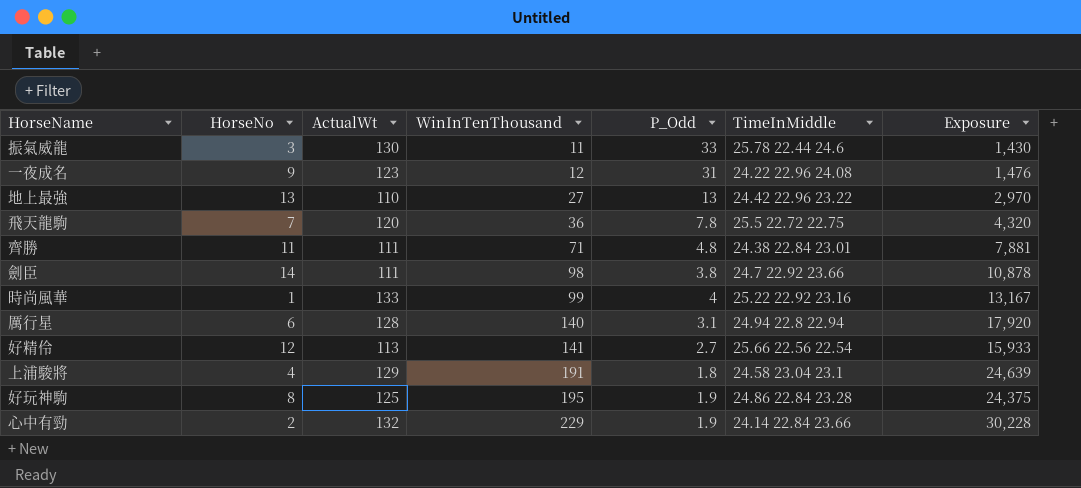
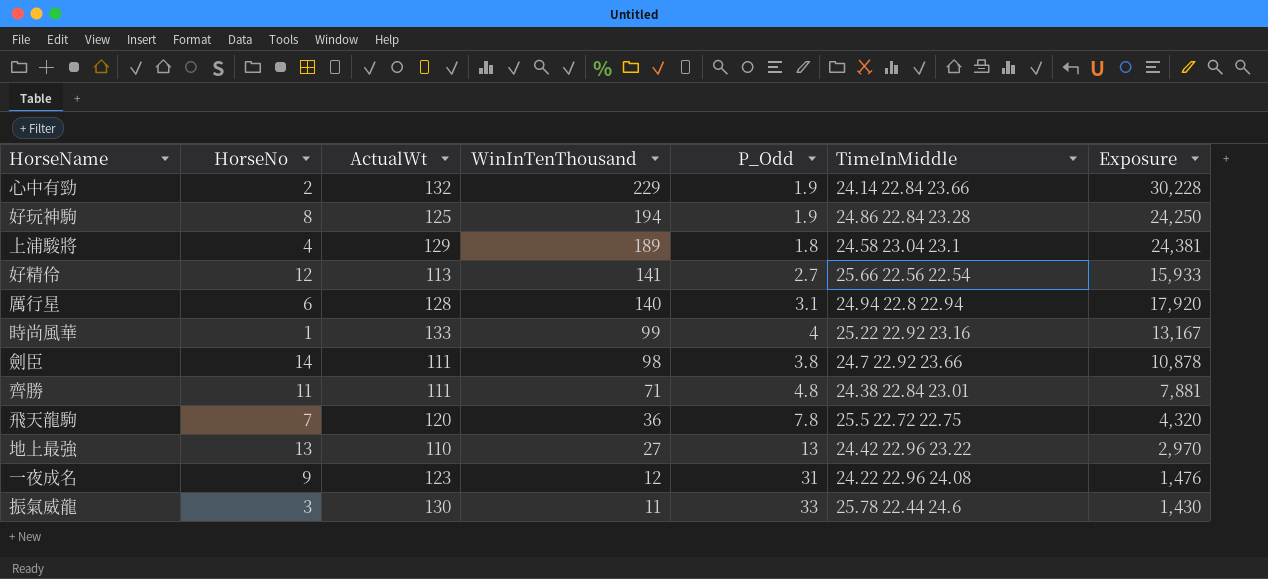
row order: WinInTenThousand ascending -> WinInTenThousand descending
好玩神駒 | WinInTenThousand: 195 -> 194
好玩神駒 | Exposure: 24,375 -> 24,250
上浦駿將 | WinInTenThousand: 191 -> 189
上浦駿將 | Exposure: 24,639 -> 24,381

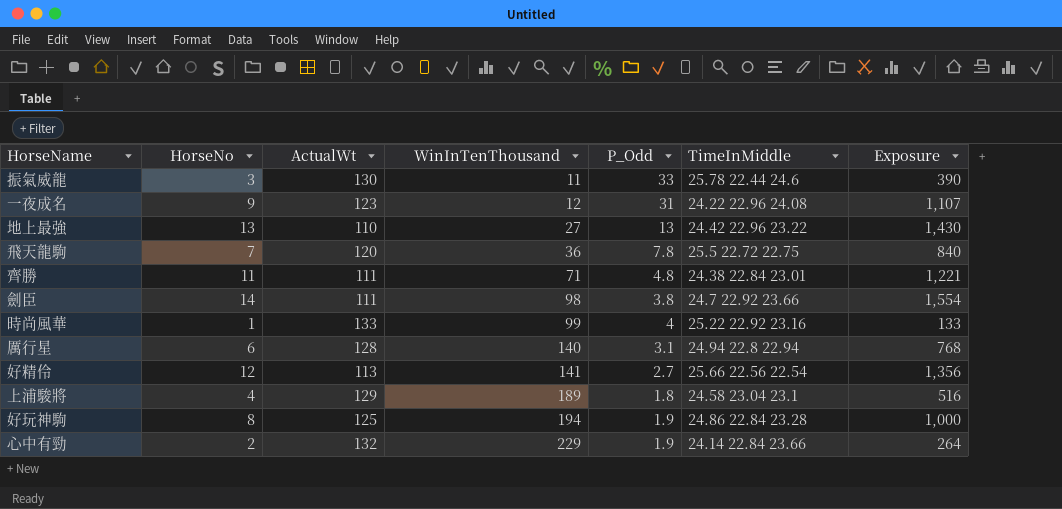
row order: WinInTenThousand descending -> WinInTenThousand ascending
column Exposure | formula: [ActualWt] * [WinInTenThousand] -> [HorseNo] * [ActualWt]

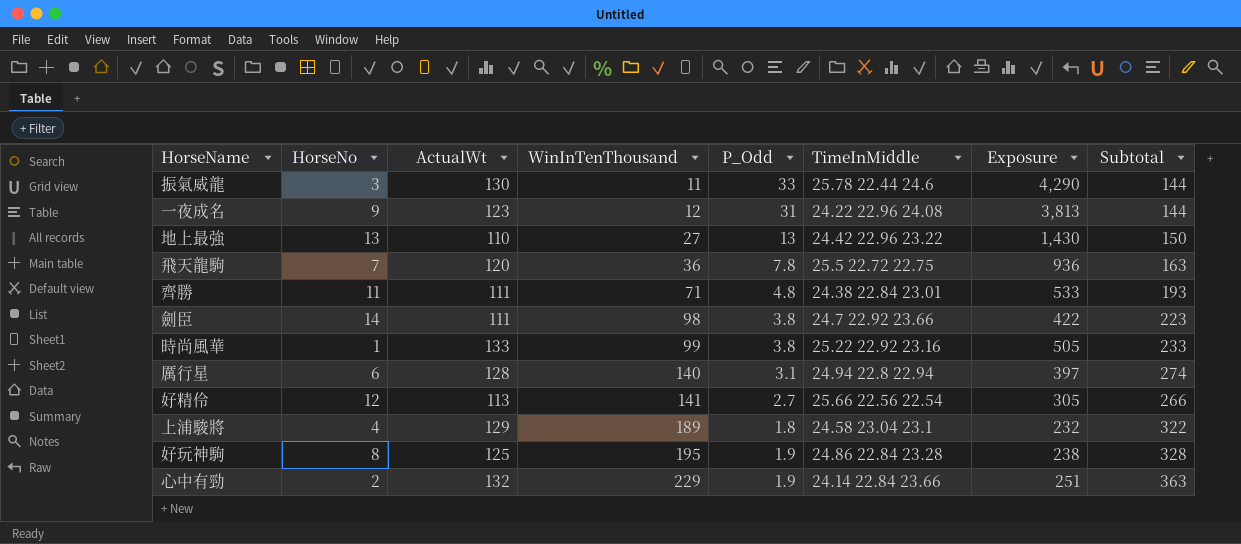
column Exposure | formula: [HorseNo] * [ActualWt] -> [ActualWt] * [P_Odd]
column Subtotal | formula: none -> [HorseNo] + [ActualWt] + [WinInTenThousand]
時尚風華 | P_Odd: 4 -> 3.8
好玩神駒 | WinInTenThousand: 194 -> 195

